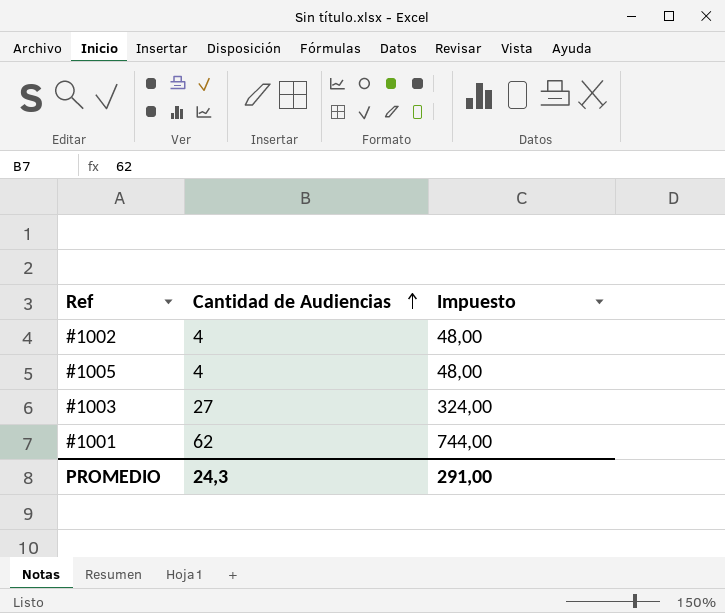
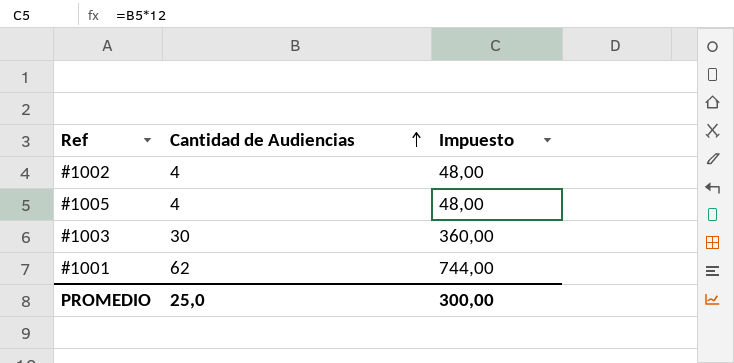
#1003 | Cantidad de Audiencias: 27 -> 30
#1003 | Impuesto: 324,00 -> 360,00
PROMEDIO | Cantidad de Audiencias: 24,3 -> 25,0
PROMEDIO | Impuesto: 291,00 -> 300,00

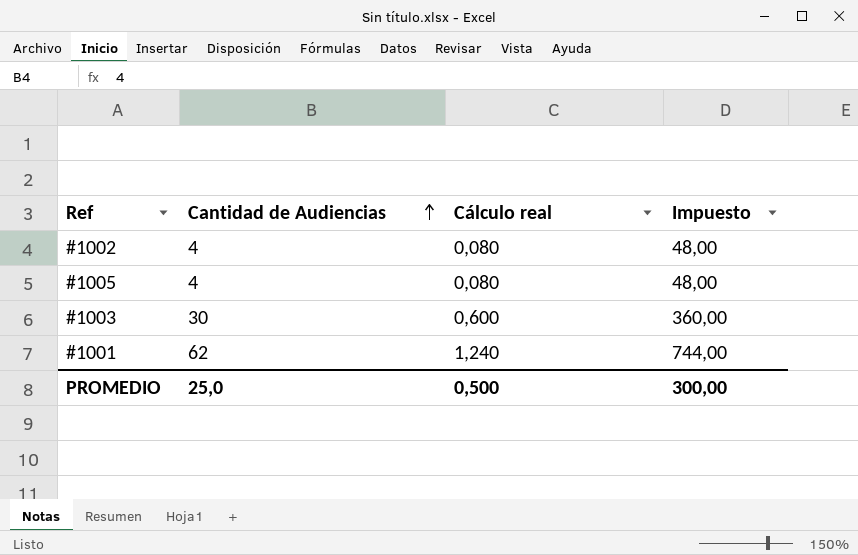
column Cálculo real | formula: none -> [Cantidad de Audiencias] * 0,02

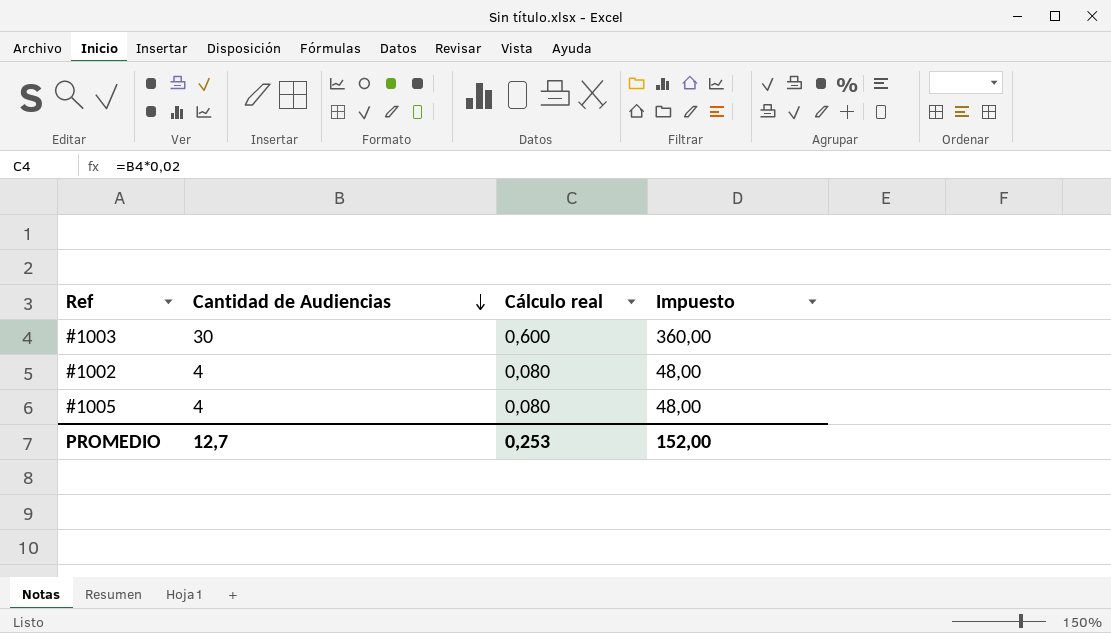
row order: Cantidad de Audiencias ascending -> Cantidad de Audiencias descending
row #1001: 62 | 1,240 | 744,00 -> none
PROMEDIO | Cantidad de Audiencias: 25,0 -> 12,7
PROMEDIO | Cálculo real: 0,500 -> 0,253
PROMEDIO | Impuesto: 300,00 -> 152,00

